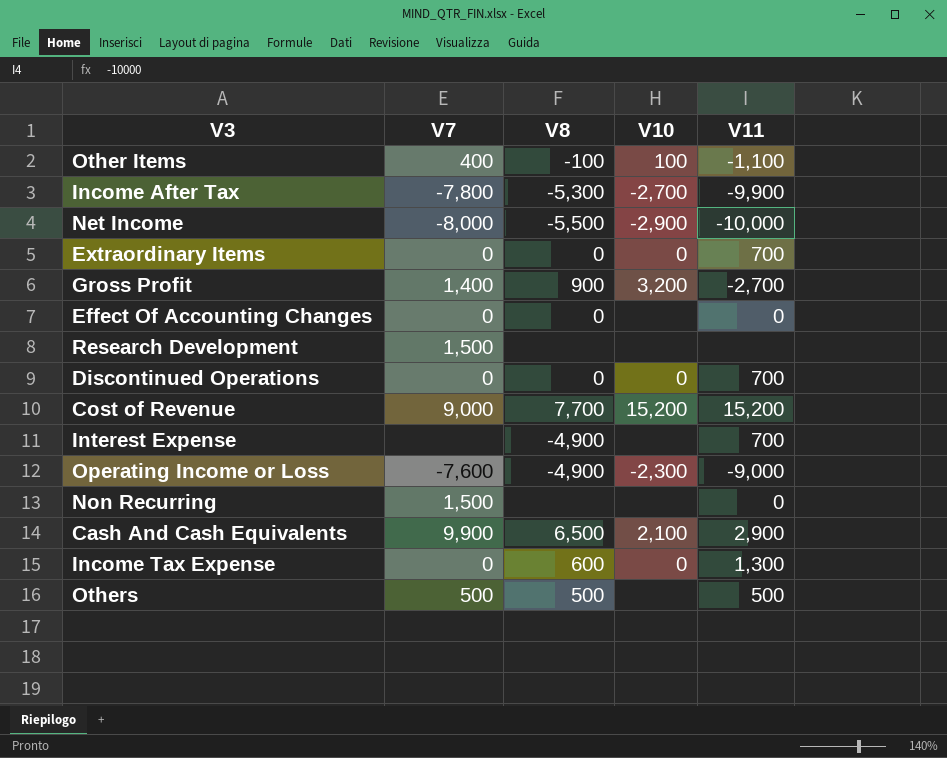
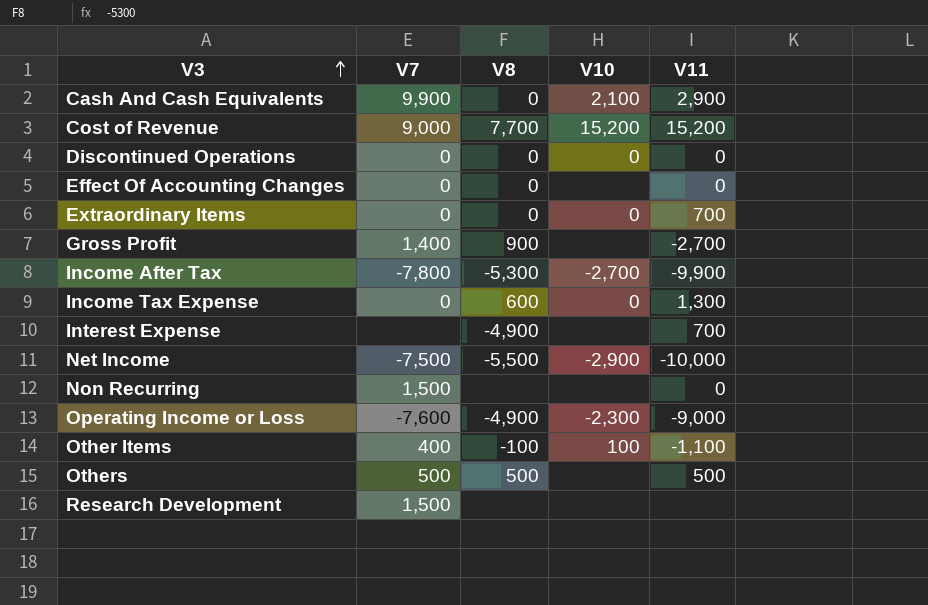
row order: none -> V3 ascending
Cash And Cash Equivalents | V8: 6,500 -> 0
Discontinued Operations | V11: 700 -> 0
Gross Profit | V10: 3,200 -> none
Net Income | V7: -8,000 -> -7,500

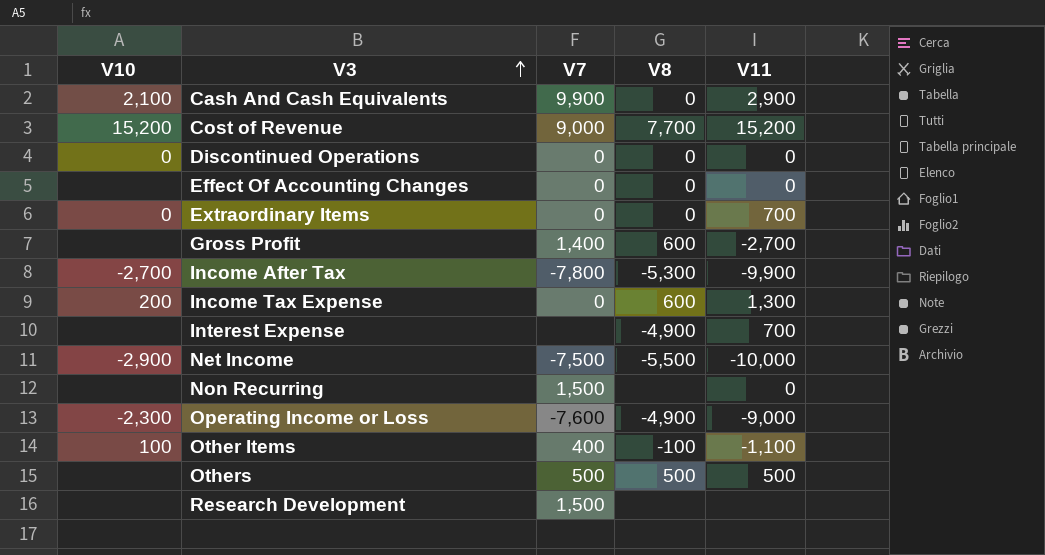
column V10 | position: 4 -> 1
Gross Profit | V8: 900 -> 600
Income Tax Expense | V10: 0 -> 200

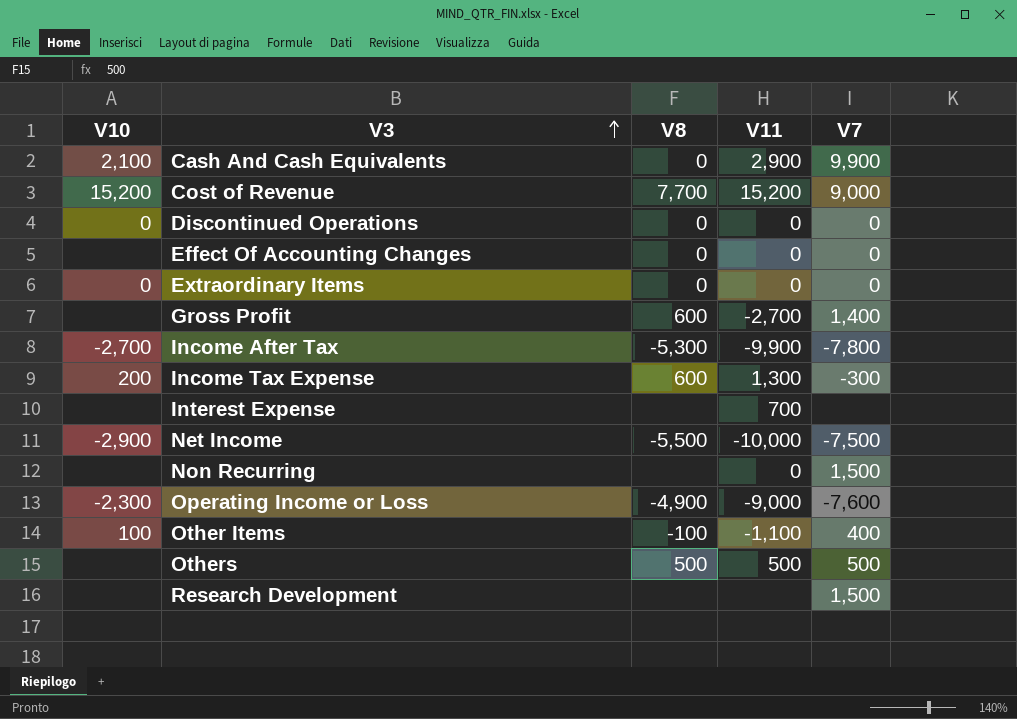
column V7 | position: 3 -> 5
Extraordinary Items | V11: 700 -> 0
Income Tax Expense | V7: 0 -> -300
Interest Expense | V8: -4,900 -> none

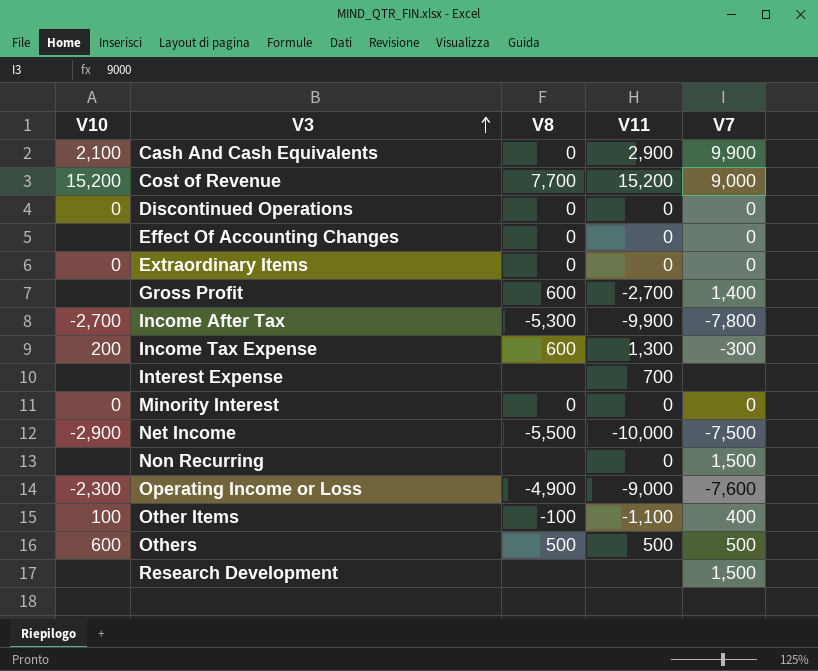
row Minority Interest: none -> 0 | 0 | 0 | 0
Others | V10: none -> 600

